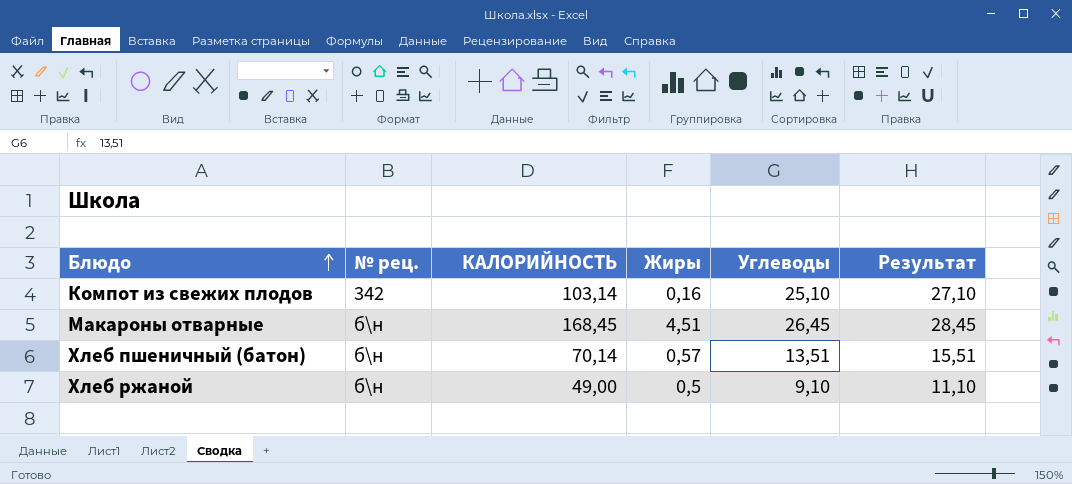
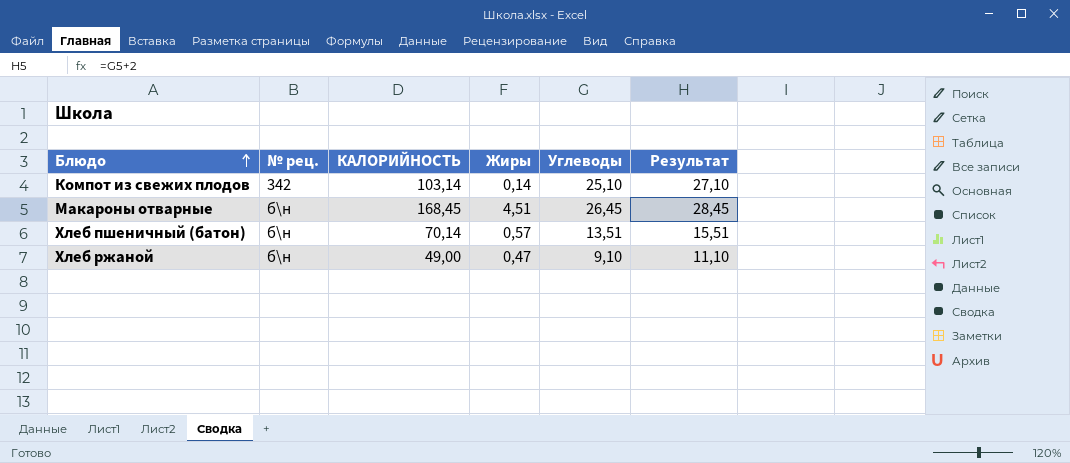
Компот из свежих плодов | Жиры: 0,16 -> 0,14
Хлеб ржаной | Жиры: 0,5 -> 0,47

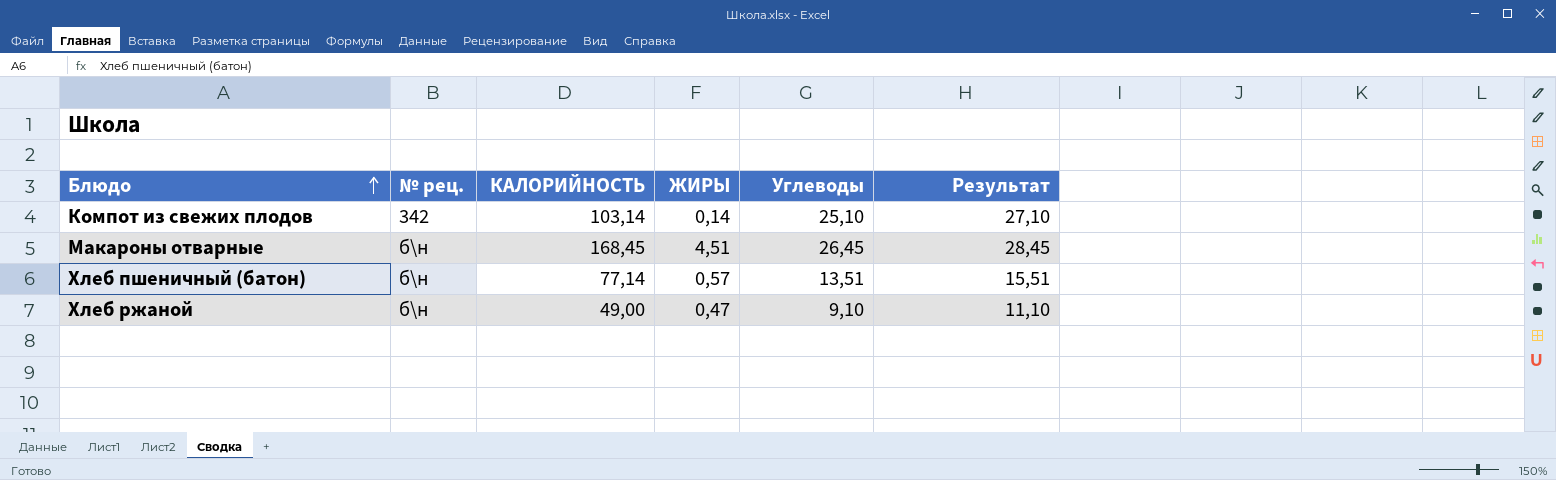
column name: Жиры -> ЖИРЫ
Хлеб пшеничный (батон) | КАЛОРИЙНОСТЬ: 70,14 -> 77,14

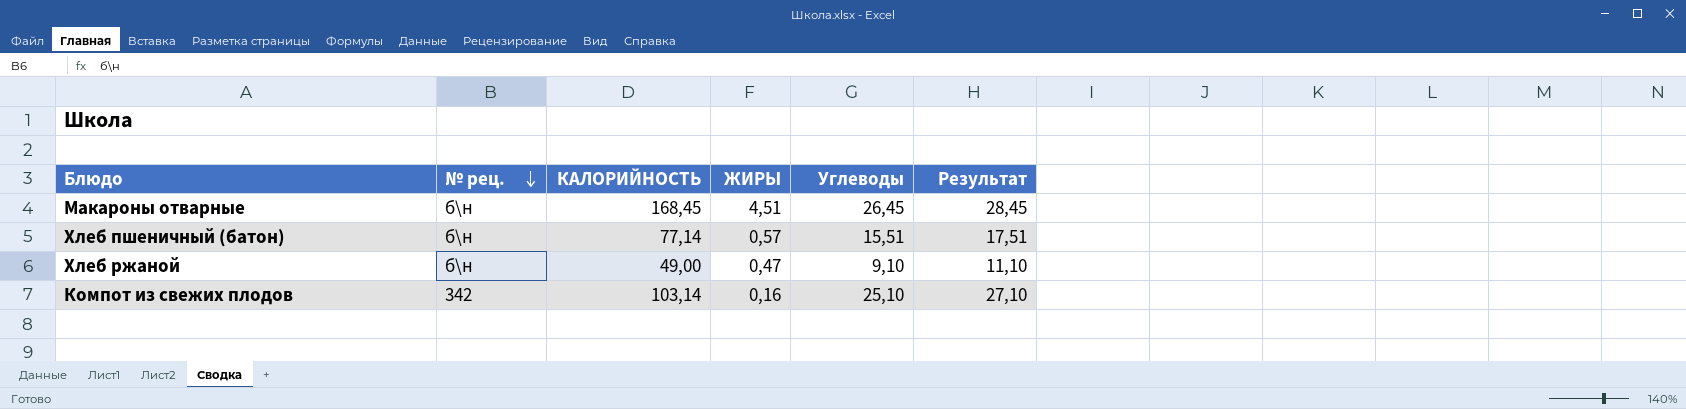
row order: Блюдо ascending -> № рец. descending
Хлеб пшеничный (батон) | Углеводы: 13,51 -> 15,51
Хлеб пшеничный (батон) | Результат: 15,51 -> 17,51
Компот из свежих плодов | ЖИРЫ: 0,14 -> 0,16

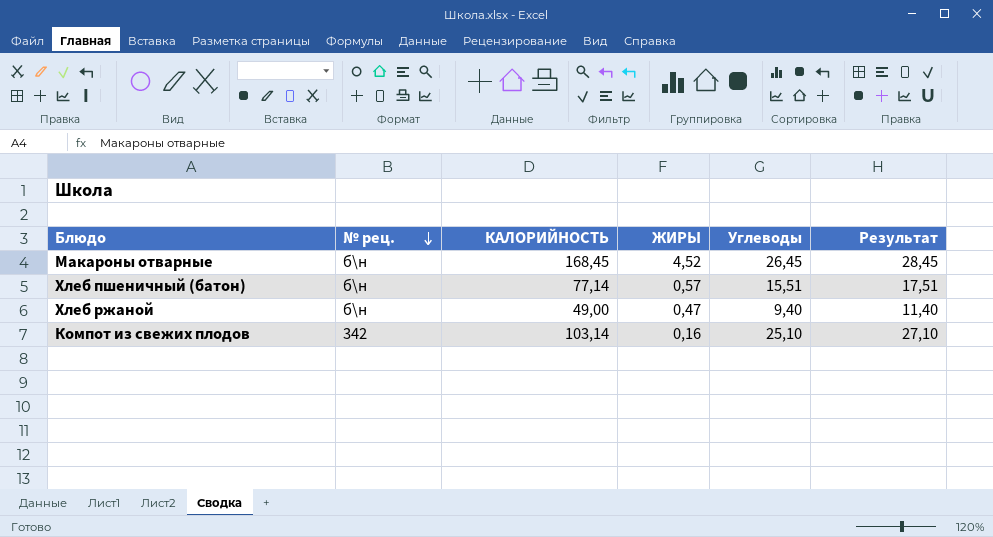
Макароны отварные | ЖИРЫ: 4,51 -> 4,52
Хлеб ржаной | Углеводы: 9,10 -> 9,40
Хлеб ржаной | Результат: 11,10 -> 11,40

